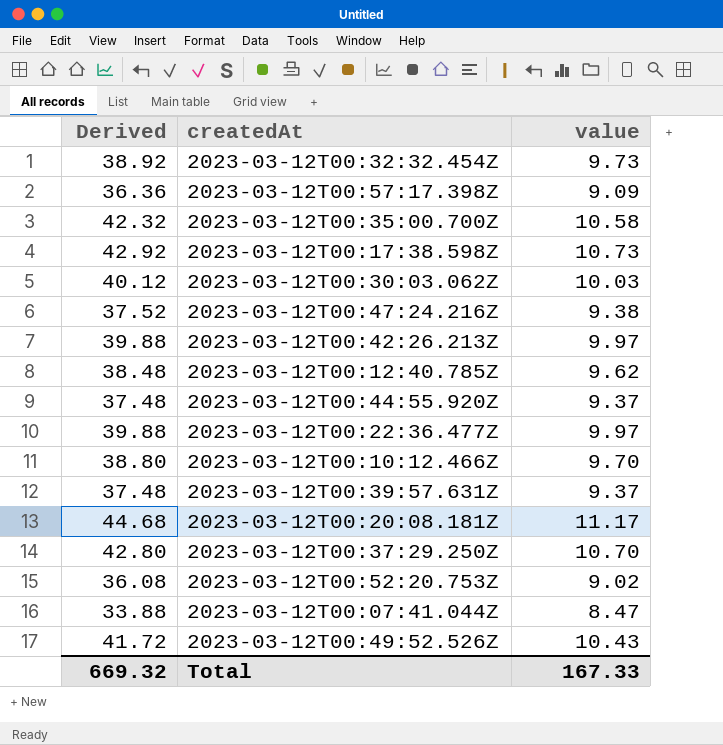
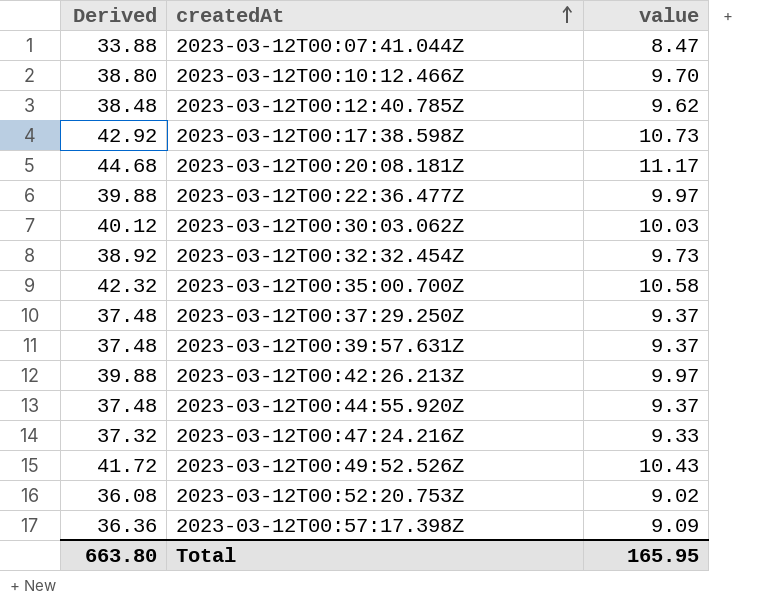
row order: none -> createdAt ascending
2023-03-12T00:37:29.250Z | Derived: 42.80 -> 37.48
2023-03-12T00:37:29.250Z | value: 10.70 -> 9.37
2023-03-12T00:47:24.216Z | Derived: 37.52 -> 37.32
2023-03-12T00:47:24.216Z | value: 9.38 -> 9.33
Total | Derived: 669.32 -> 663.80
Total | value: 167.33 -> 165.95

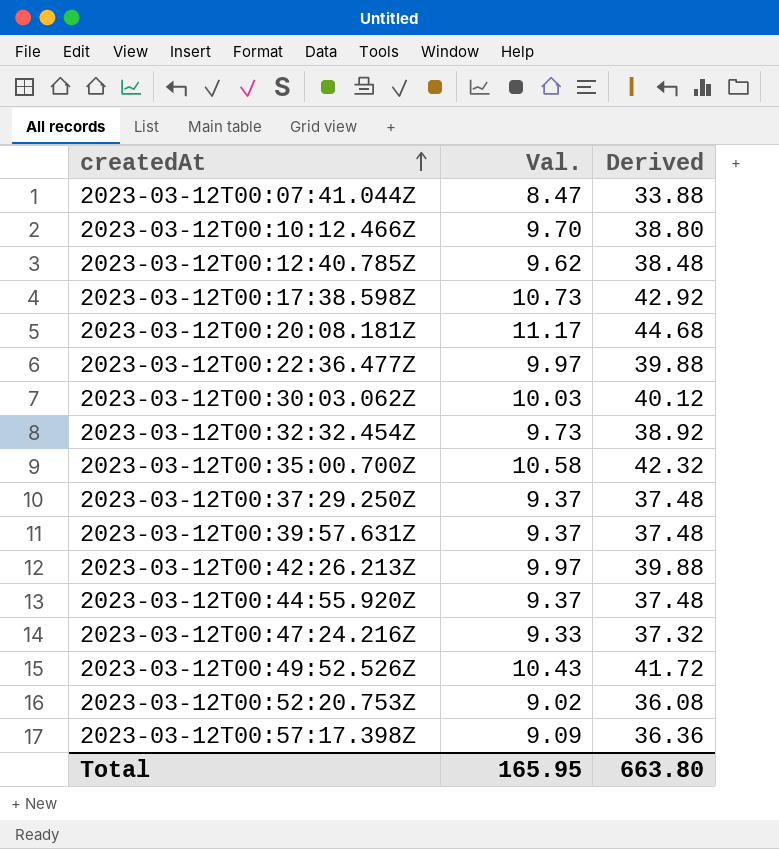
column name: value -> Val.
column Derived | position: 1 -> 3

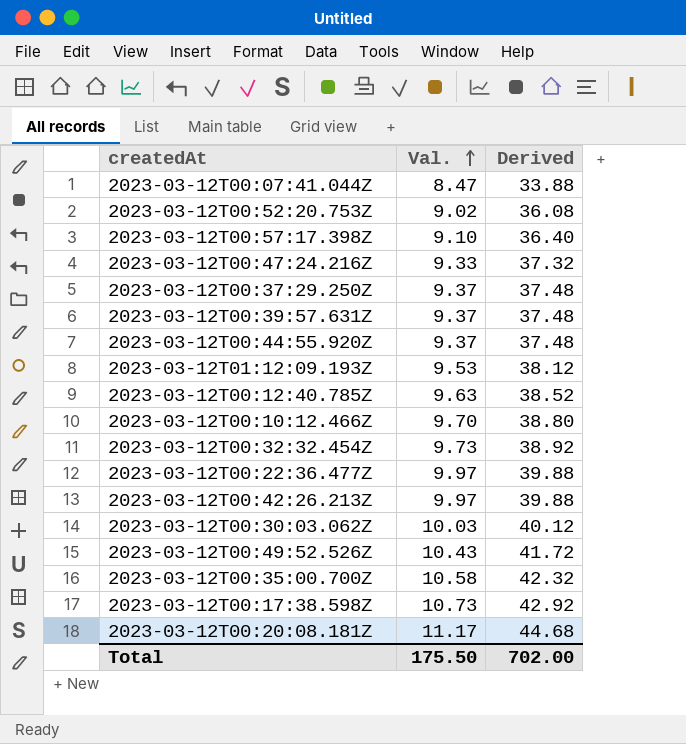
row order: createdAt ascending -> Val. ascending
2023-03-12T00:57:17.398Z | Val.: 9.09 -> 9.10
2023-03-12T00:57:17.398Z | Derived: 36.36 -> 36.40
row 2023-03-12T01:12:09.193Z: none -> 9.53 | 38.12
2023-03-12T00:12:40.785Z | Val.: 9.62 -> 9.63
2023-03-12T00:12:40.785Z | Derived: 38.48 -> 38.52
Total | Val.: 165.95 -> 175.50
Total | Derived: 663.80 -> 702.00

